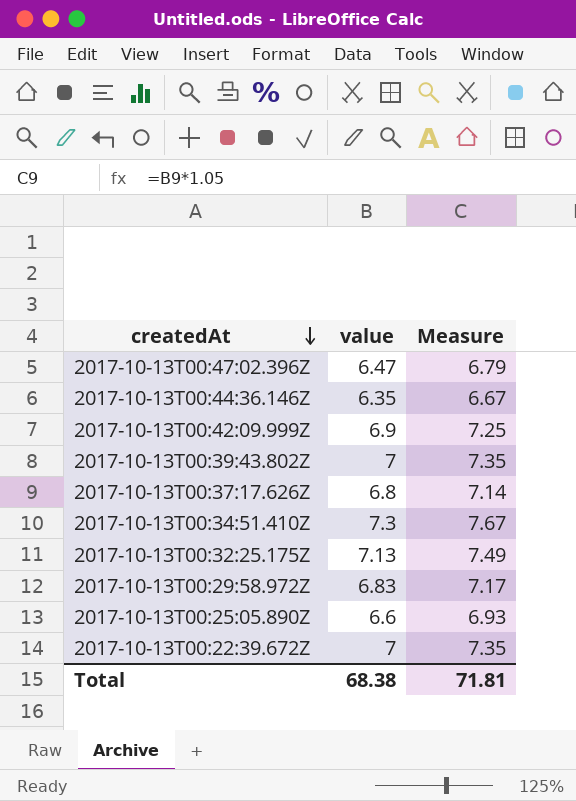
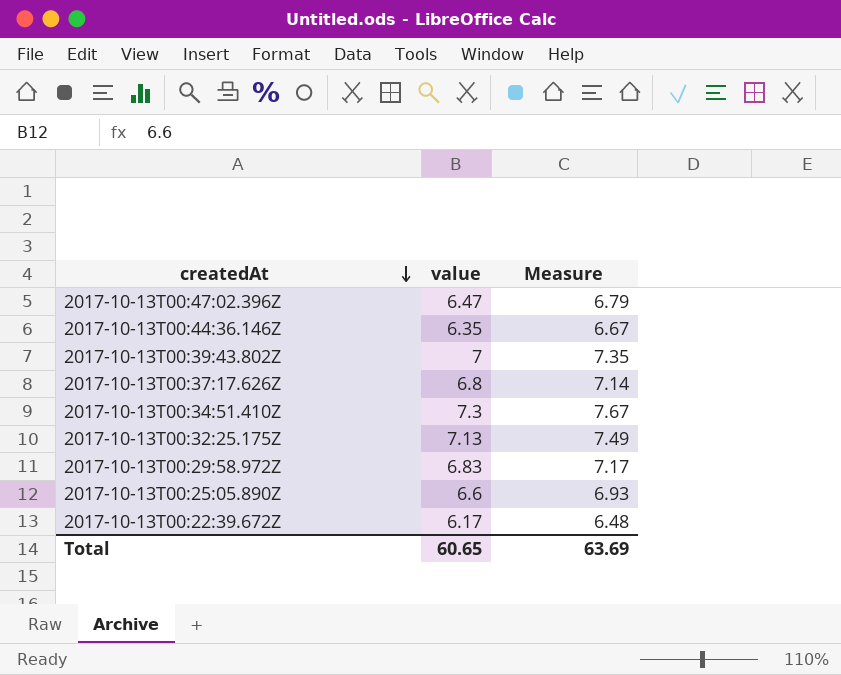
row 2017-10-13T00:42:09.999Z: 6.9 | 7.25 -> none
2017-10-13T00:22:39.672Z | value: 7 -> 6.17
2017-10-13T00:22:39.672Z | Measure: 7.35 -> 6.48
Total | value: 68.38 -> 60.65
Total | Measure: 71.81 -> 63.69

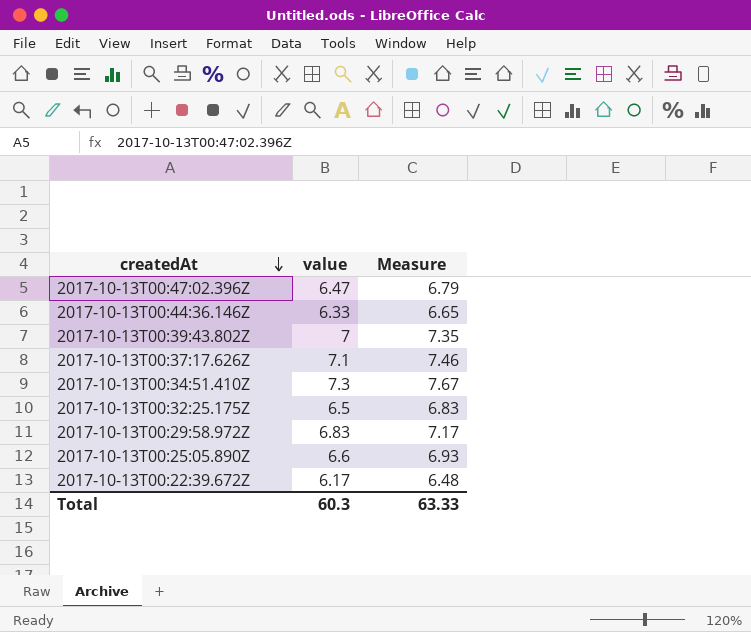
2017-10-13T00:44:36.146Z | value: 6.35 -> 6.33
2017-10-13T00:44:36.146Z | Measure: 6.67 -> 6.65
2017-10-13T00:37:17.626Z | value: 6.8 -> 7.1
2017-10-13T00:37:17.626Z | Measure: 7.14 -> 7.46
2017-10-13T00:32:25.175Z | value: 7.13 -> 6.5
2017-10-13T00:32:25.175Z | Measure: 7.49 -> 6.83
Total | value: 60.65 -> 60.3
Total | Measure: 63.69 -> 63.33

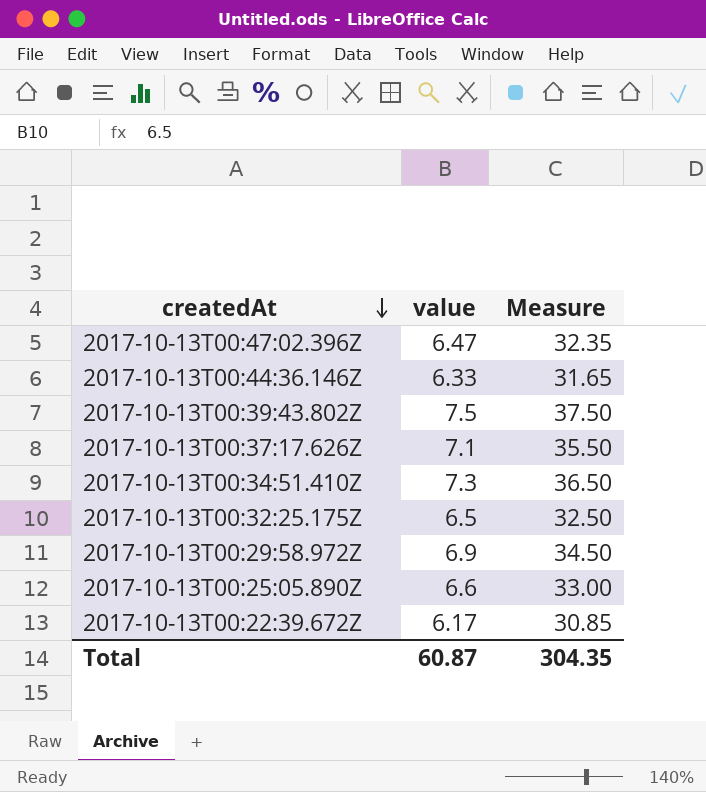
column Measure | formula: [value] * 1.05 -> [value] * 5
2017-10-13T00:39:43.802Z | value: 7 -> 7.5
2017-10-13T00:29:58.972Z | value: 6.83 -> 6.9
Total | value: 60.3 -> 60.87
Total | Measure: 63.33 -> 304.35

